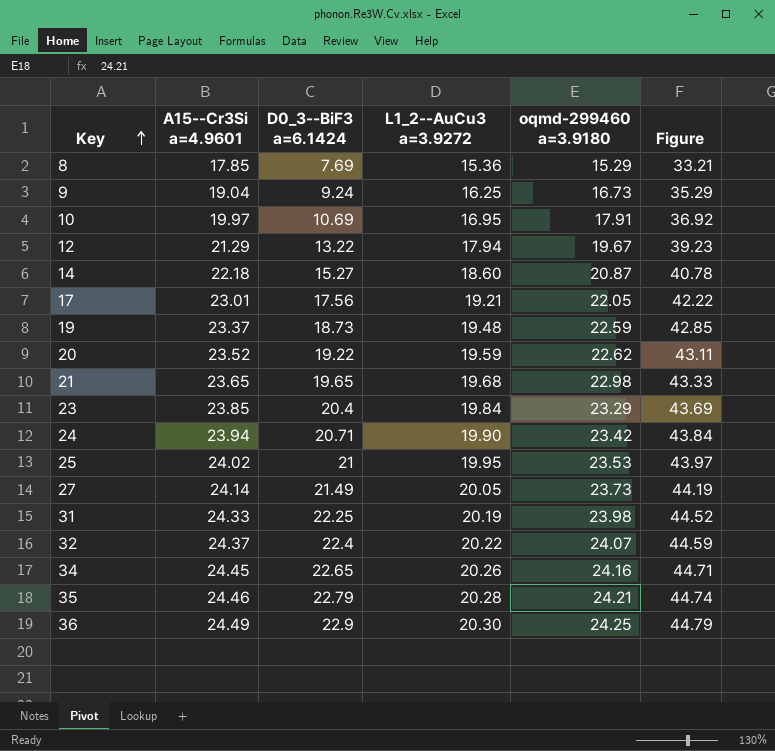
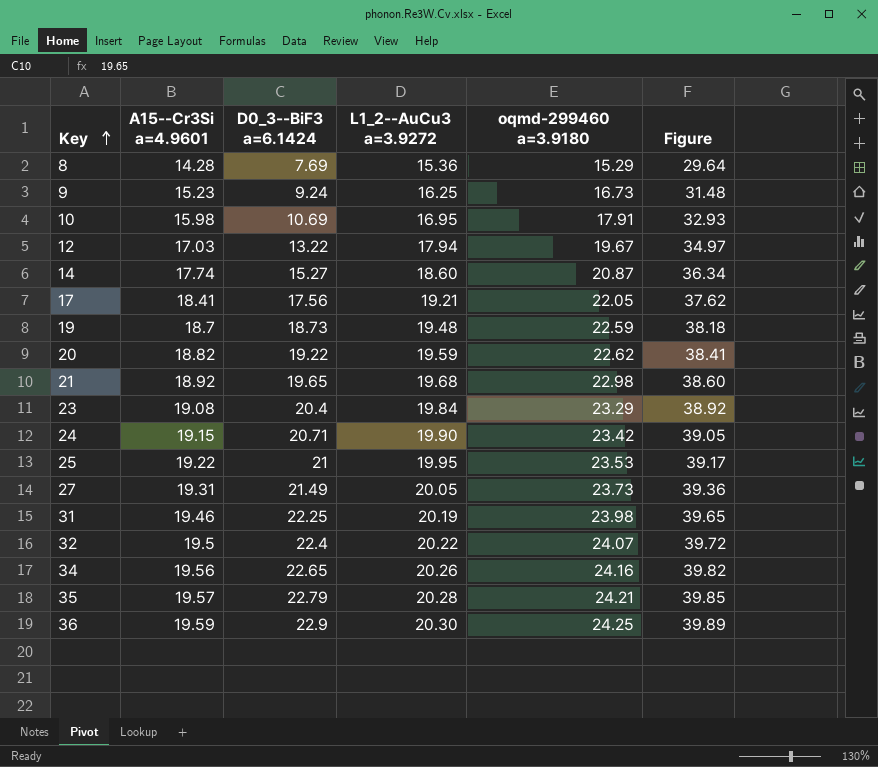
8 | A15--Cr3Si a=4.9601: 17.85 -> 14.28
8 | Figure: 33.21 -> 29.64
9 | A15--Cr3Si a=4.9601: 19.04 -> 15.23
9 | Figure: 35.29 -> 31.48
10 | A15--Cr3Si a=4.9601: 19.97 -> 15.98
10 | Figure: 36.92 -> 32.93
12 | A15--Cr3Si a=4.9601: 21.29 -> 17.03
12 | Figure: 39.23 -> 34.97
14 | A15--Cr3Si a=4.9601: 22.18 -> 17.74
14 | Figure: 40.78 -> 36.34
17 | A15--Cr3Si a=4.9601: 23.01 -> 18.41
17 | Figure: 42.22 -> 37.62
19 | A15--Cr3Si a=4.9601: 23.37 -> 18.7
19 | Figure: 42.85 -> 38.18
20 | A15--Cr3Si a=4.9601: 23.52 -> 18.82
20 | Figure: 43.11 -> 38.41
21 | A15--Cr3Si a=4.9601: 23.65 -> 18.92
21 | Figure: 43.33 -> 38.60
23 | A15--Cr3Si a=4.9601: 23.85 -> 19.08
23 | Figure: 43.69 -> 38.92
24 | A15--Cr3Si a=4.9601: 23.94 -> 19.15
24 | Figure: 43.84 -> 39.05
25 | A15--Cr3Si a=4.9601: 24.02 -> 19.22
25 | Figure: 43.97 -> 39.17
27 | A15--Cr3Si a=4.9601: 24.14 -> 19.31
27 | Figure: 44.19 -> 39.36
31 | A15--Cr3Si a=4.9601: 24.33 -> 19.46
31 | Figure: 44.52 -> 39.65
32 | A15--Cr3Si a=4.9601: 24.37 -> 19.5
32 | Figure: 44.59 -> 39.72
34 | A15--Cr3Si a=4.9601: 24.45 -> 19.56
34 | Figure: 44.71 -> 39.82
35 | A15--Cr3Si a=4.9601: 24.46 -> 19.57
35 | Figure: 44.74 -> 39.85
36 | A15--Cr3Si a=4.9601: 24.49 -> 19.59
36 | Figure: 44.79 -> 39.89

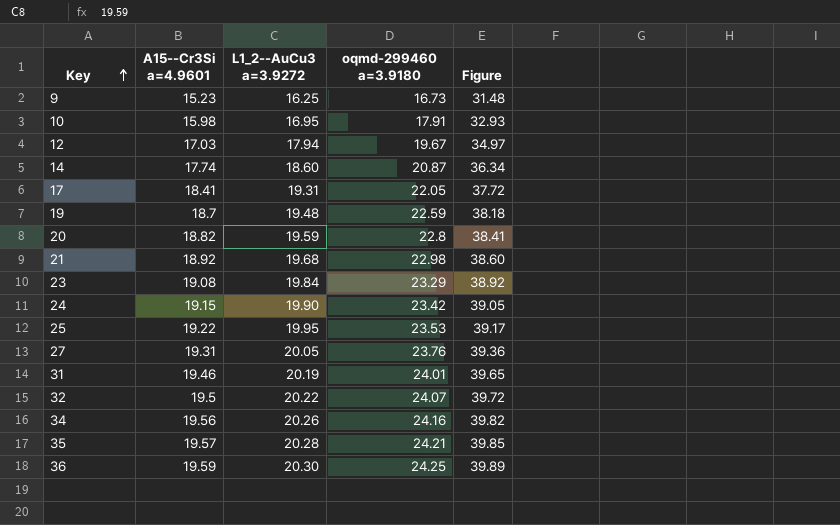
column D0_3--BiF3 a=6.1424 | position: 3 -> none
row 8: 14.28 | 7.69 | 15.36 | 15.29 | 29.64 -> none
17 | L1_2--AuCu3 a=3.9272: 19.21 -> 19.31
17 | Figure: 37.62 -> 37.72
20 | oqmd-299460 a=3.9180: 22.62 -> 22.8
27 | oqmd-299460 a=3.9180: 23.73 -> 23.76
31 | oqmd-299460 a=3.9180: 23.98 -> 24.01

